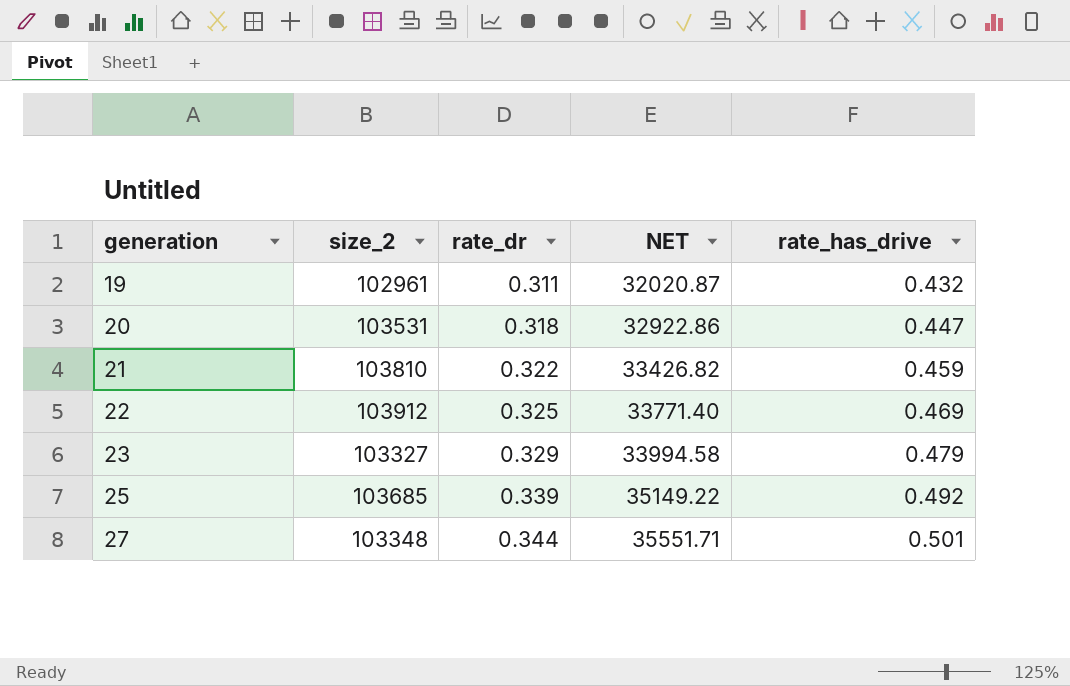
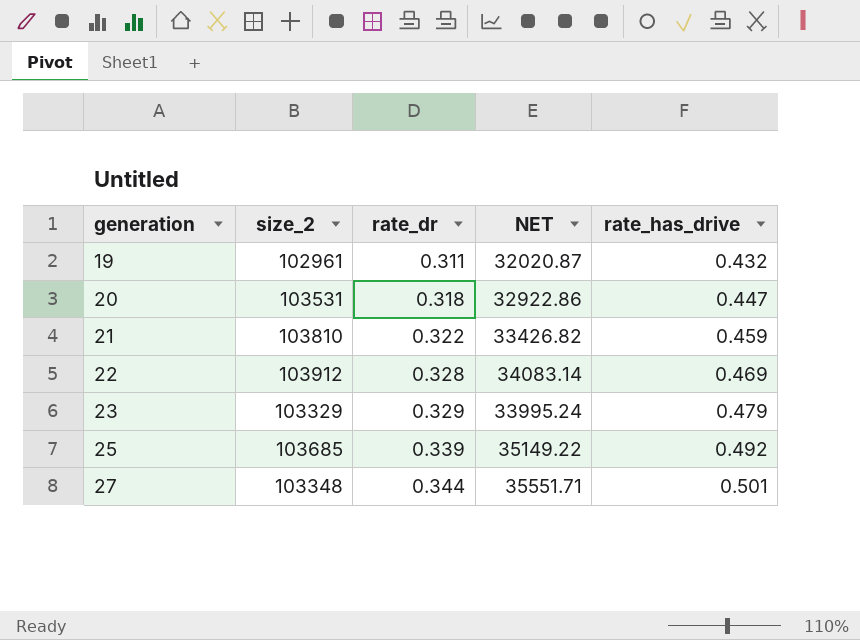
22 | rate_dr: 0.325 -> 0.328
22 | NET: 33771.40 -> 34083.14
23 | size_2: 103327 -> 103329
23 | NET: 33994.58 -> 33995.24

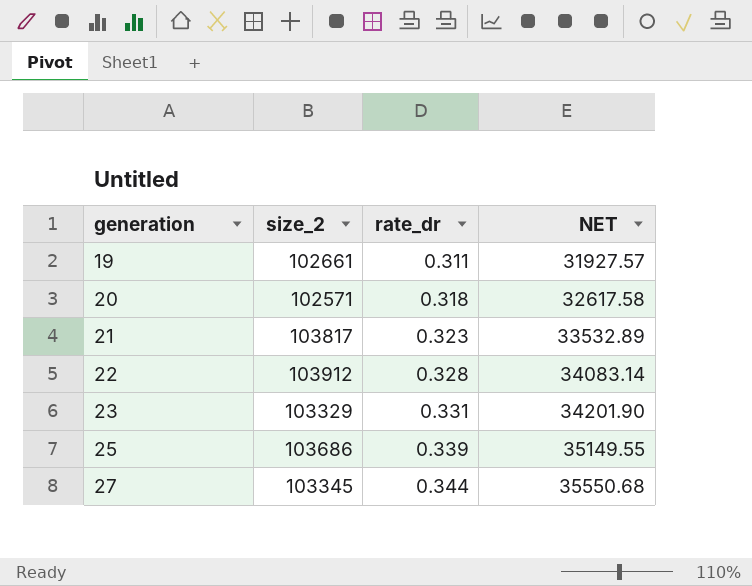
column rate_has_drive | position: 5 -> none
19 | size_2: 102961 -> 102661
19 | NET: 32020.87 -> 31927.57
20 | size_2: 103531 -> 102571
20 | NET: 32922.86 -> 32617.58
21 | size_2: 103810 -> 103817
21 | rate_dr: 0.322 -> 0.323
21 | NET: 33426.82 -> 33532.89
23 | rate_dr: 0.329 -> 0.331
23 | NET: 33995.24 -> 34201.90
25 | size_2: 103685 -> 103686
25 | NET: 35149.22 -> 35149.55
27 | size_2: 103348 -> 103345
27 | NET: 35551.71 -> 35550.68

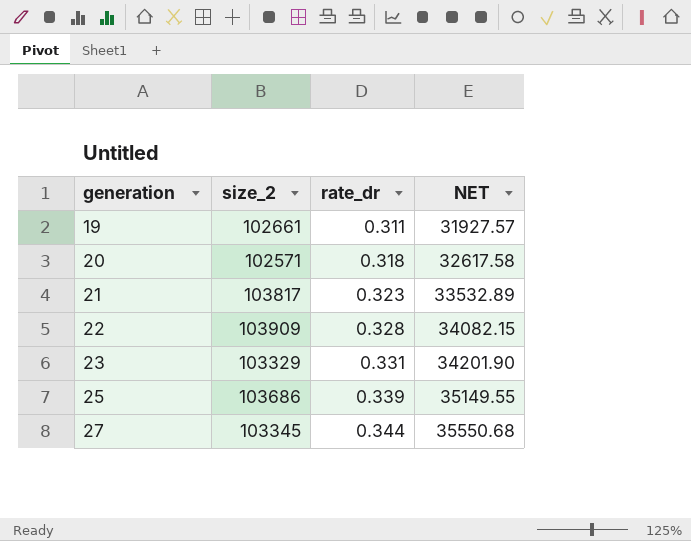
22 | size_2: 103912 -> 103909
22 | NET: 34083.14 -> 34082.15

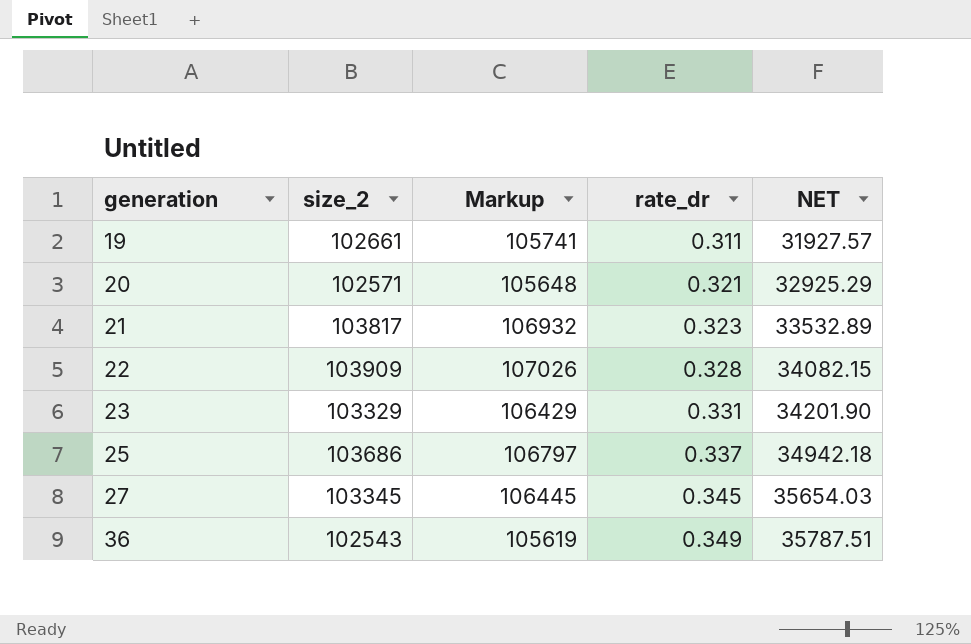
column Markup | formula: none -> [size_2] * 1.03
20 | rate_dr: 0.318 -> 0.321
20 | NET: 32617.58 -> 32925.29
25 | rate_dr: 0.339 -> 0.337
25 | NET: 35149.55 -> 34942.18
27 | rate_dr: 0.344 -> 0.345
27 | NET: 35550.68 -> 35654.03
row 36: none -> 102543 | 105619 | 0.349 | 35787.51

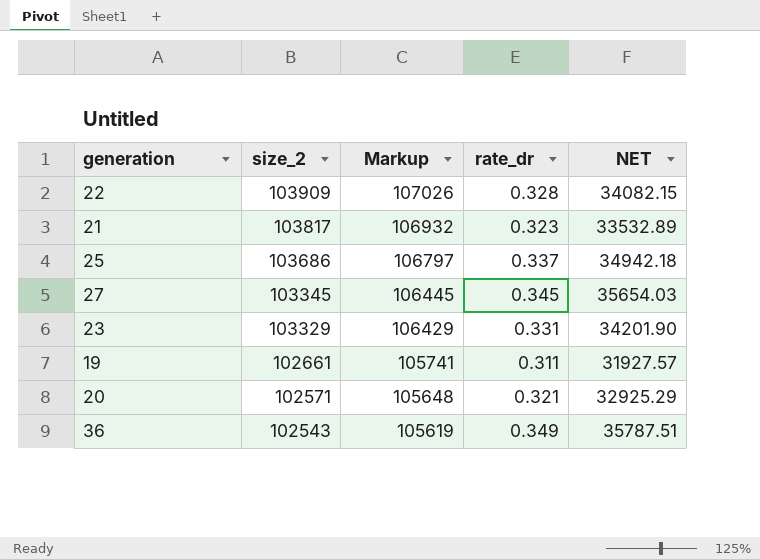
row order: generation ascending -> size_2 descending

